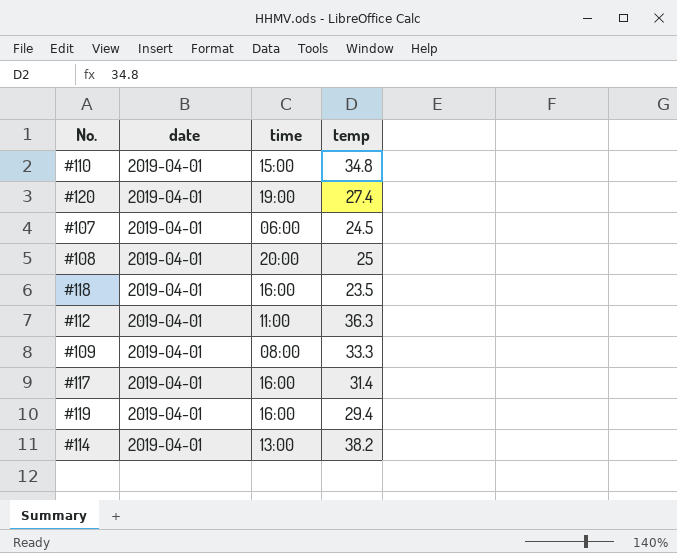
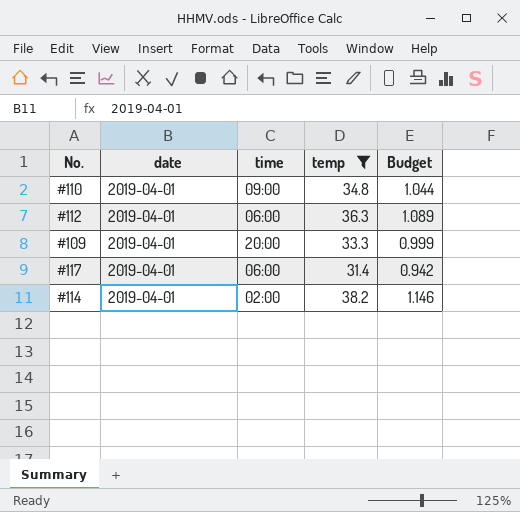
filter: none -> temp >= 31.4
column Budget | formula: none -> [temp] * 0.03
#110 | time: 15:00 -> 09:00
#112 | time: 11:00 -> 06:00
#109 | time: 08:00 -> 20:00
#117 | time: 16:00 -> 06:00
#114 | time: 13:00 -> 02:00

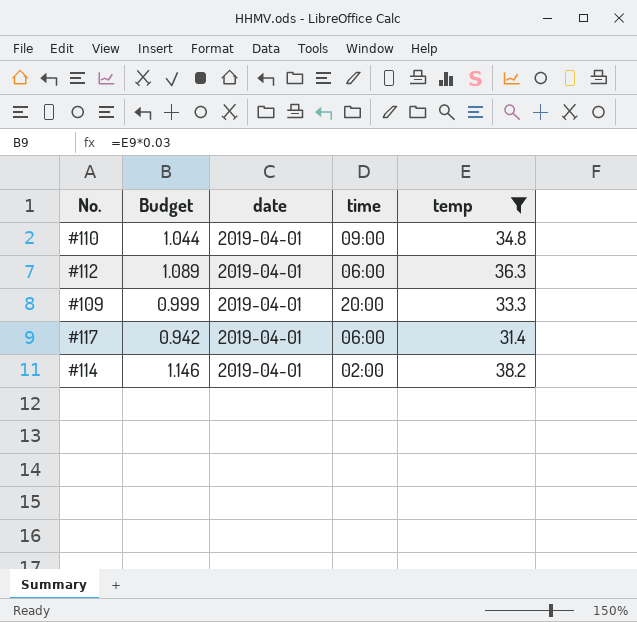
column Budget | position: 5 -> 2

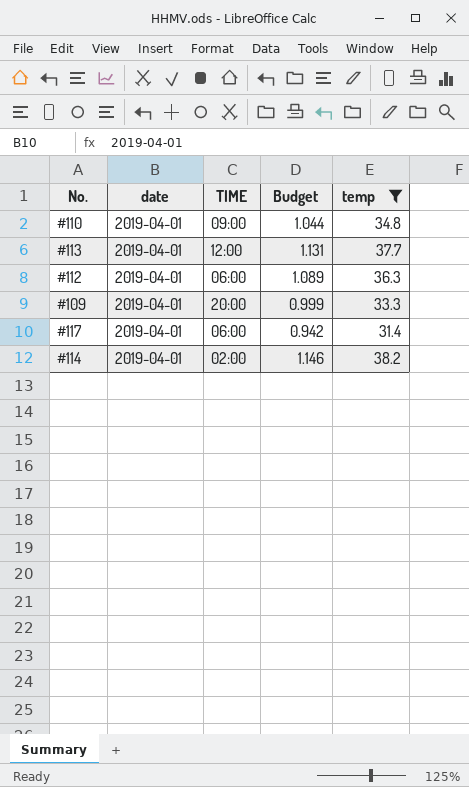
column name: time -> TIME
column Budget | position: 2 -> 4
row #113: none -> 2019-04-01 | 12:00 | 1.131 | 37.7

